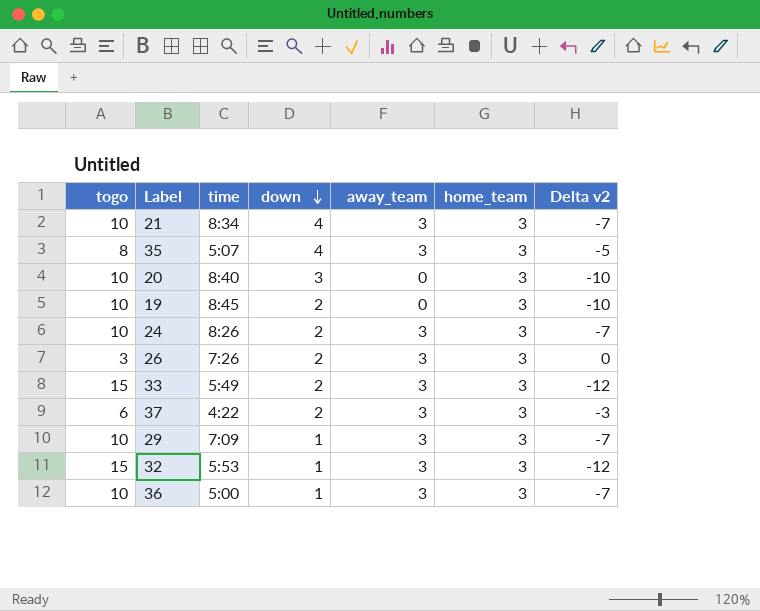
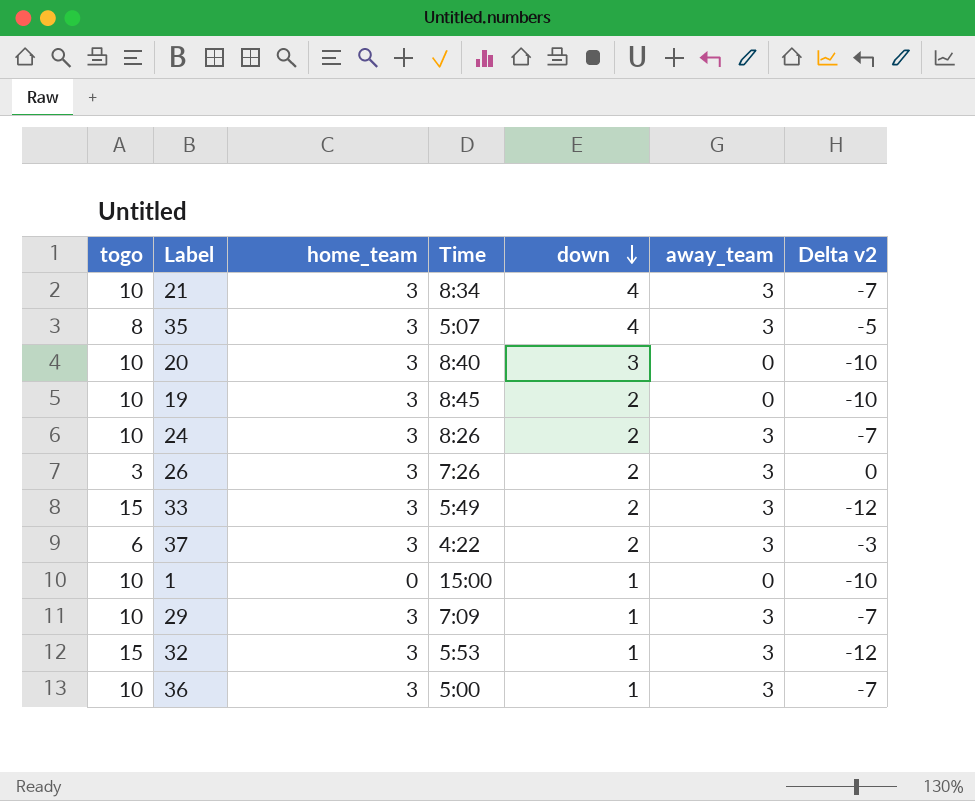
column home_team | position: 6 -> 3
column name: time -> Time
row 1: none -> 10 | 0 | 15:00 | 1 | 0 | -10

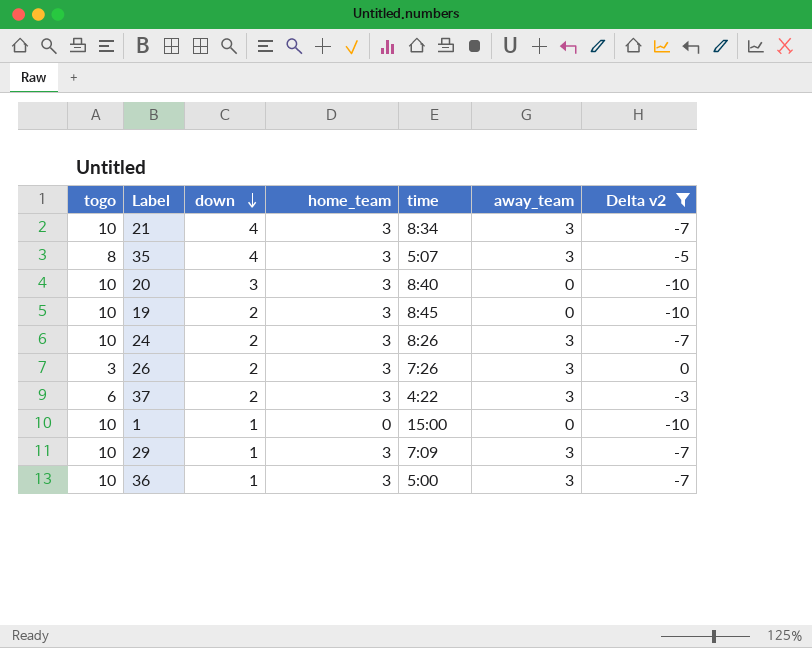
filter: none -> Delta v2 != -12
column down | position: 5 -> 3
column name: Time -> time

